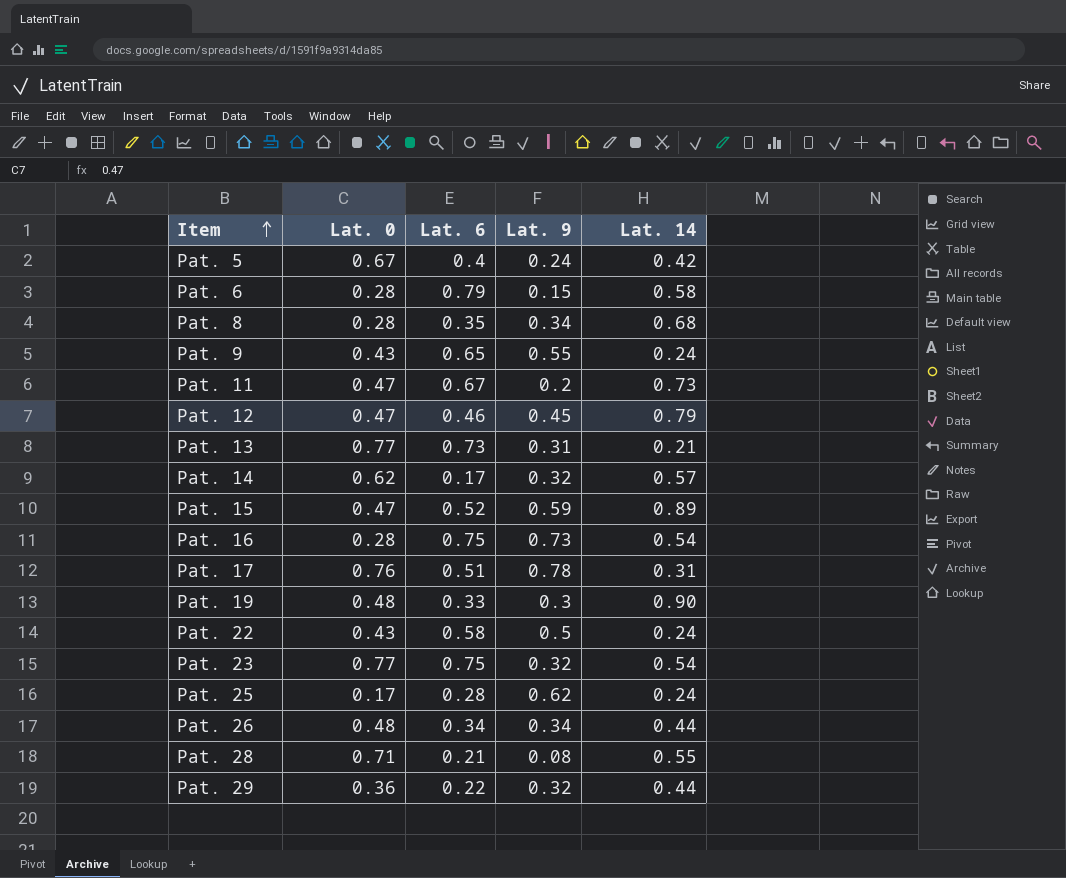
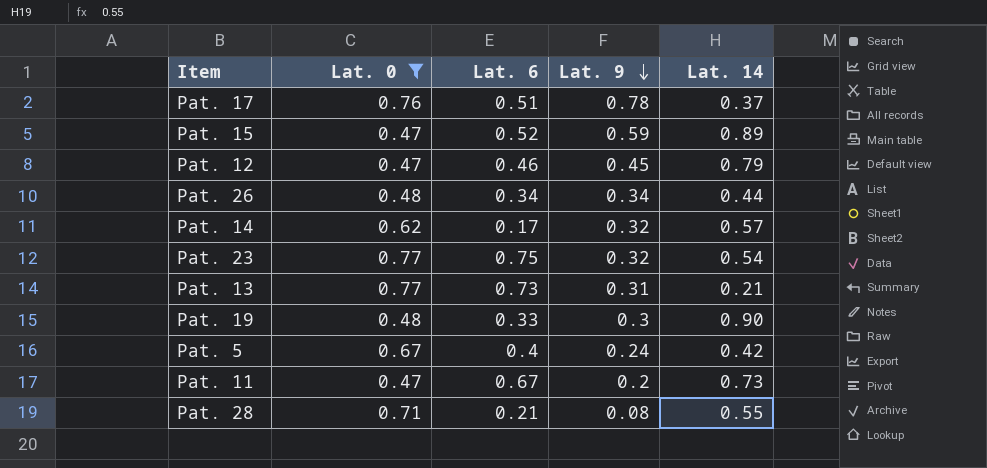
filter: none -> Lat. 0 >= 0.47
row order: Item ascending -> Lat. 9 descending
Pat. 17 | Lat. 14: 0.31 -> 0.37

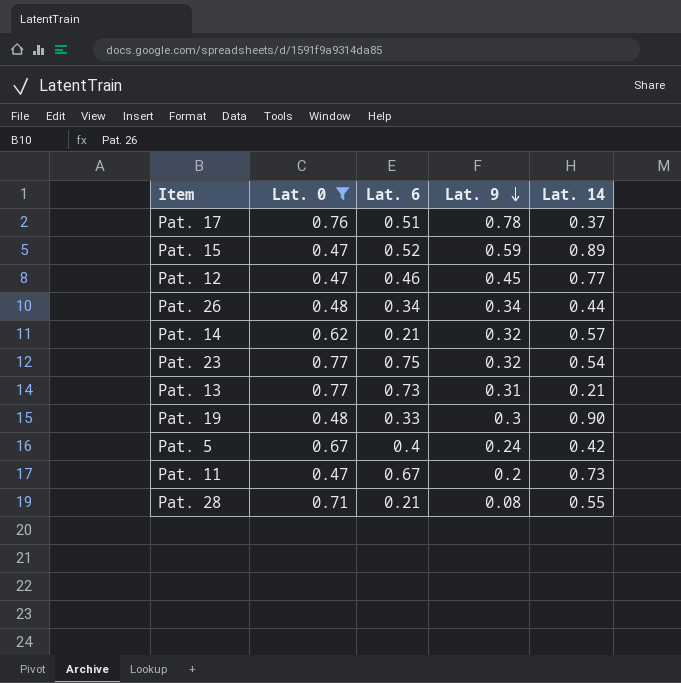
Pat. 12 | Lat. 14: 0.79 -> 0.77
Pat. 14 | Lat. 6: 0.17 -> 0.21

